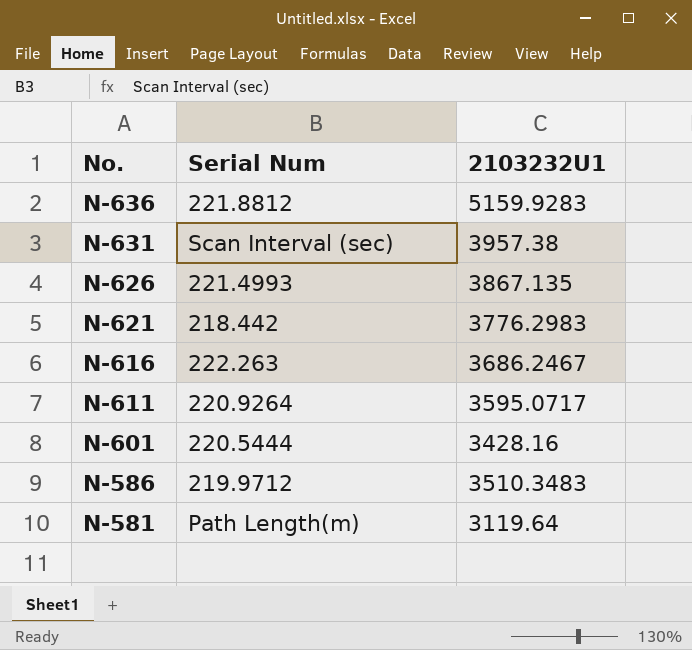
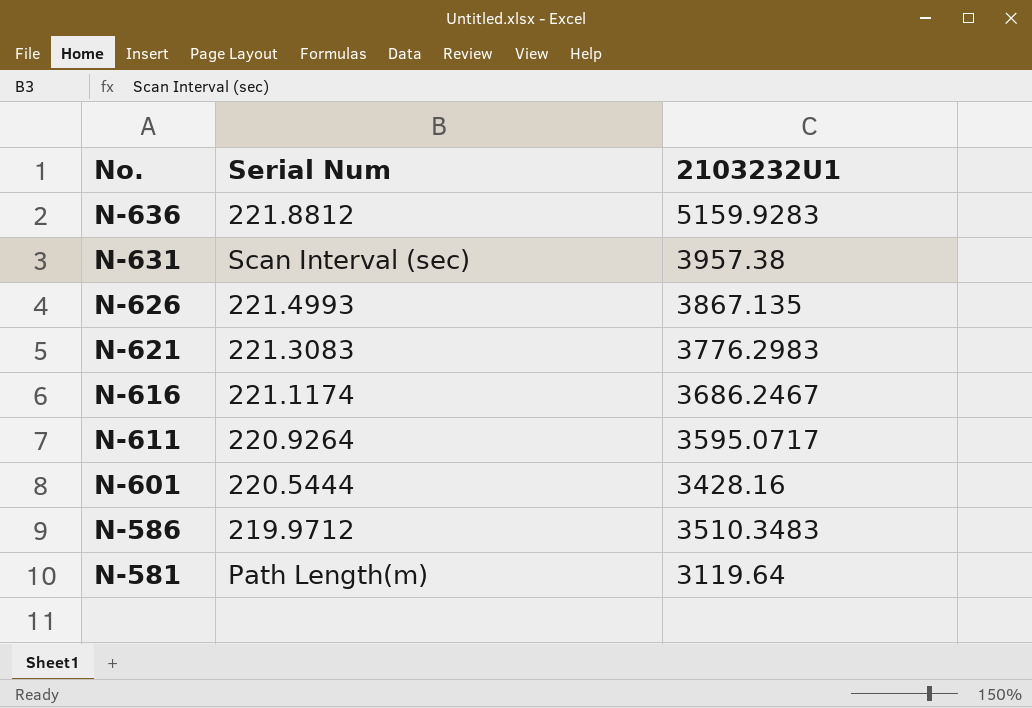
N-621 | Serial Num: 218.442 -> 221.3083
N-616 | Serial Num: 222.263 -> 221.1174

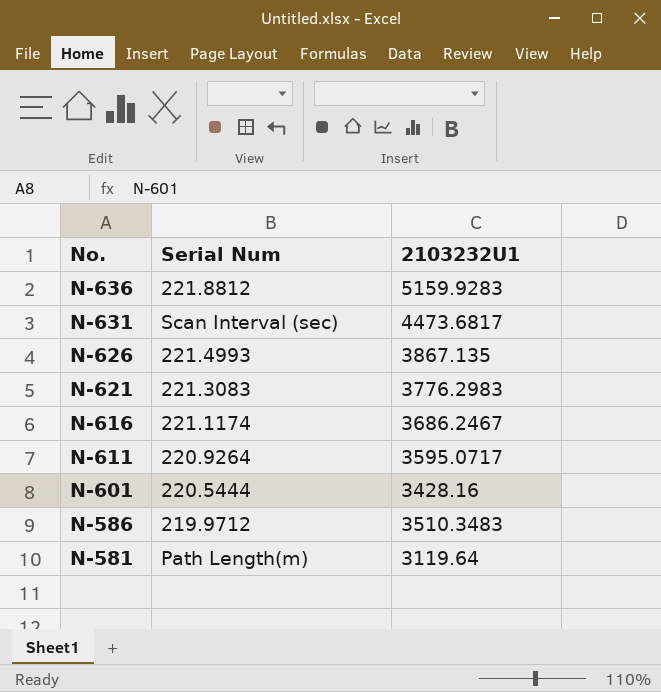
N-631 | 2103232U1: 3957.38 -> 4473.6817

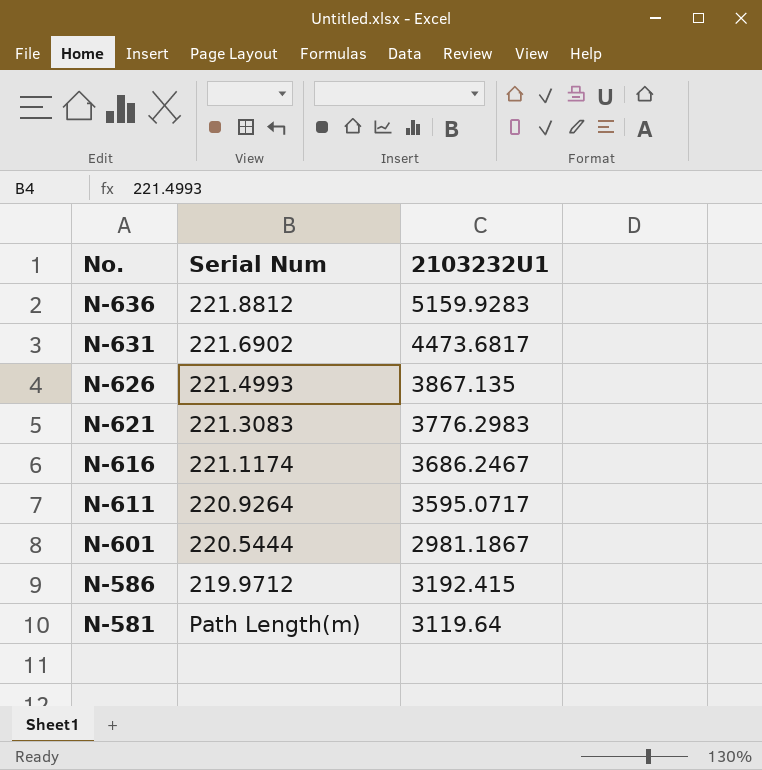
N-631 | Serial Num: Scan Interval (sec) -> 221.6902
N-601 | 2103232U1: 3428.16 -> 2981.1867
N-586 | 2103232U1: 3510.3483 -> 3192.415

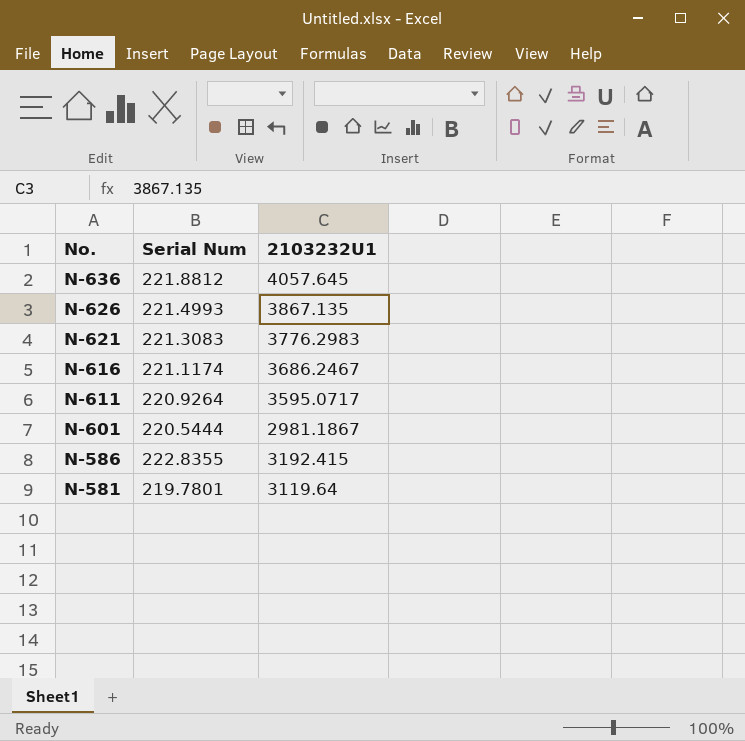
row N-631: 221.6902 | 4473.6817 -> none
N-636 | 2103232U1: 5159.9283 -> 4057.645
N-586 | Serial Num: 219.9712 -> 222.8355
N-581 | Serial Num: Path Length(m) -> 219.7801

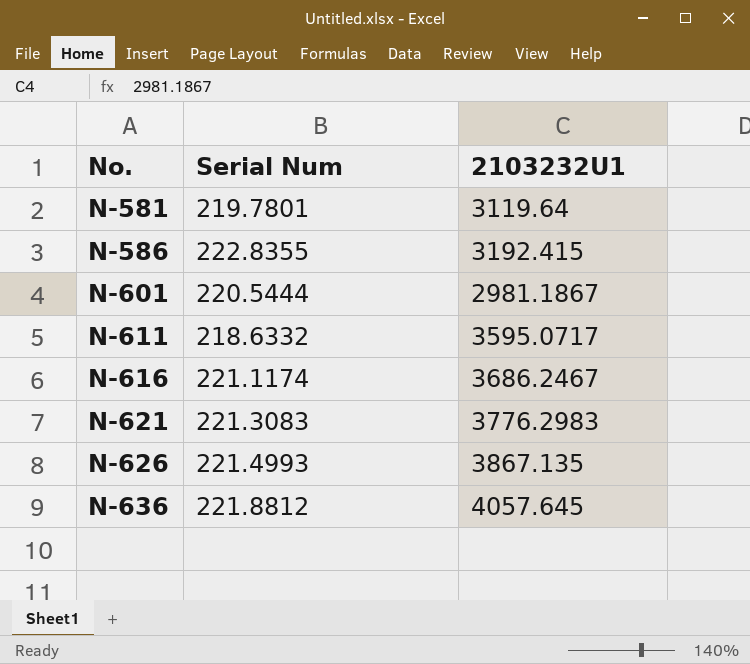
row order: No. descending -> No. ascending
N-611 | Serial Num: 220.9264 -> 218.6332

